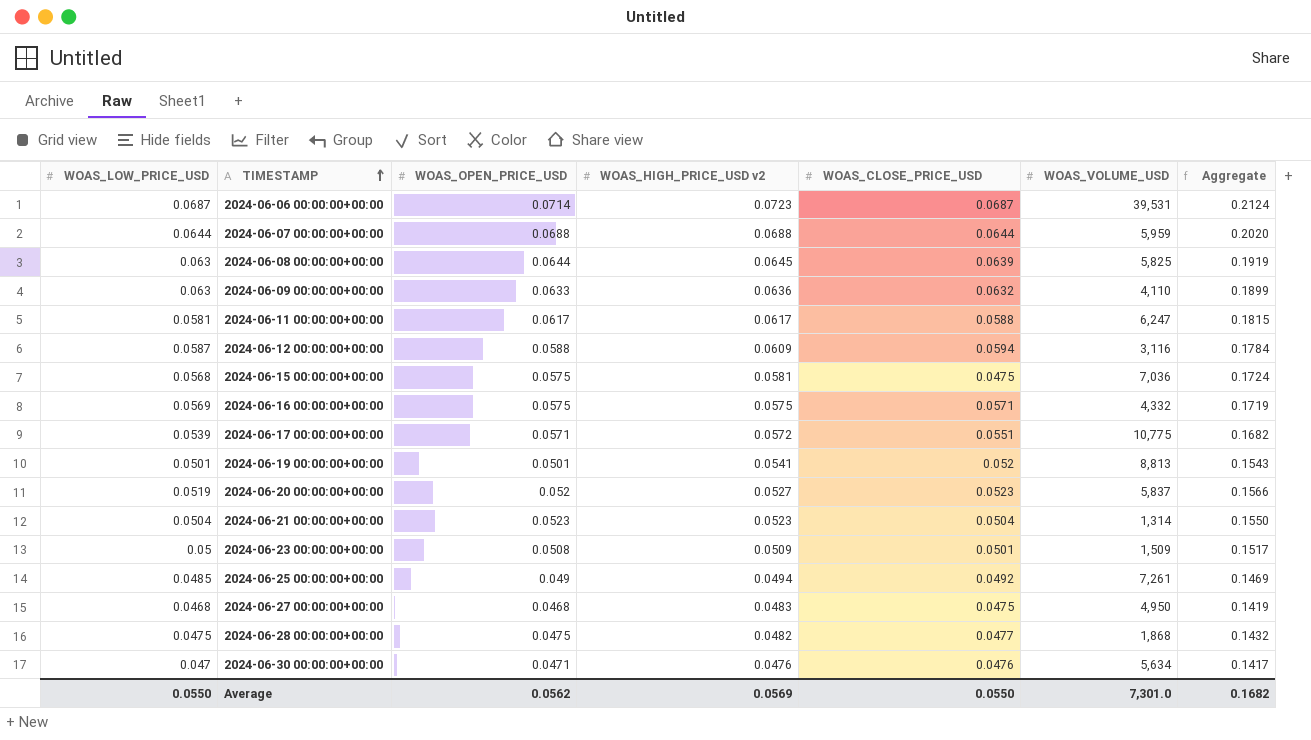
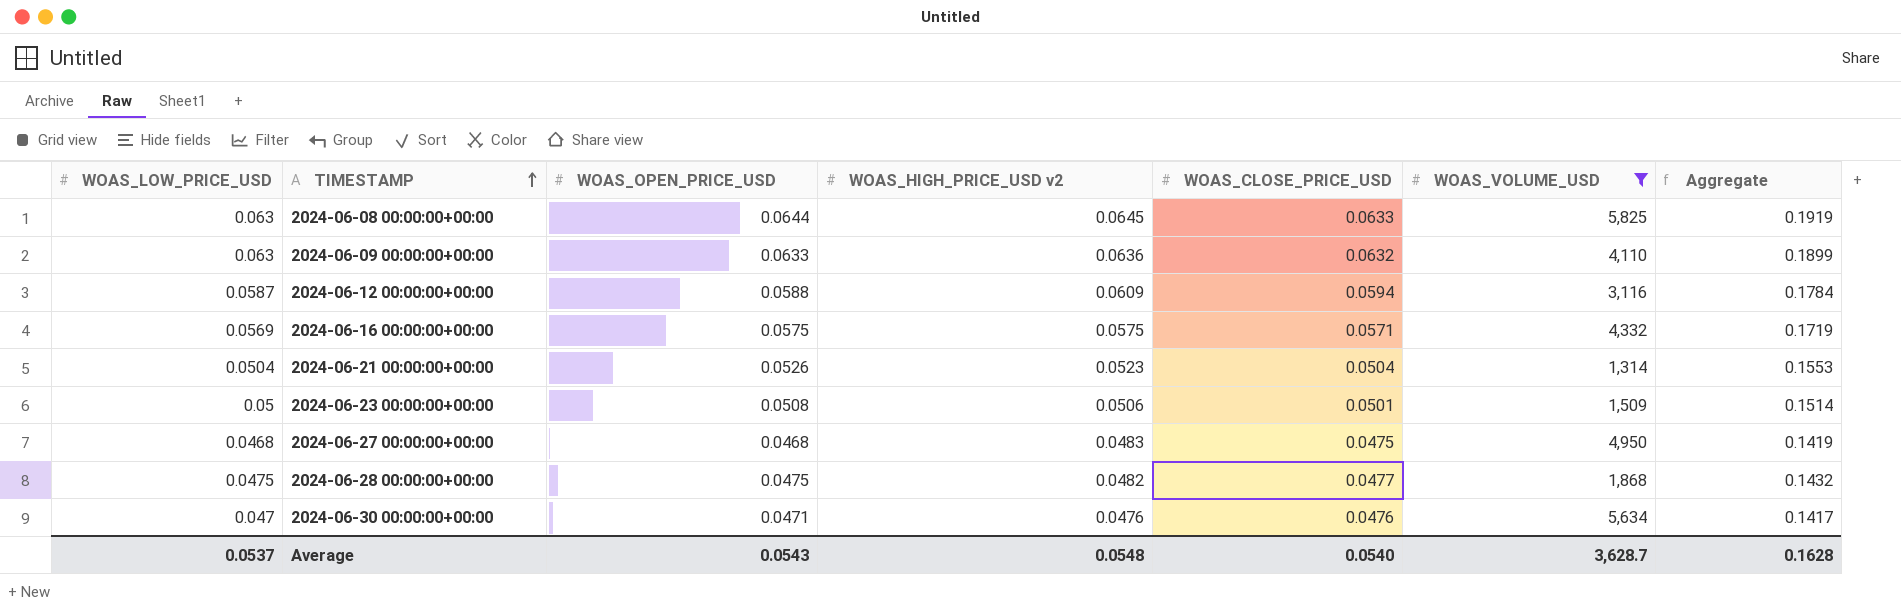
filter: none -> WOAS_VOLUME_USD <= 5,825
2024-06-08 00:00:00+00:00 | WOAS_CLOSE_PRICE_USD: 0.0639 -> 0.0633
2024-06-21 00:00:00+00:00 | WOAS_OPEN_PRICE_USD: 0.0523 -> 0.0526
2024-06-21 00:00:00+00:00 | Aggregate: 0.1550 -> 0.1553
2024-06-23 00:00:00+00:00 | WOAS_HIGH_PRICE_USD v2: 0.0509 -> 0.0506
2024-06-23 00:00:00+00:00 | Aggregate: 0.1517 -> 0.1514
Average | WOAS_LOW_PRICE_USD: 0.0550 -> 0.0537
Average | WOAS_OPEN_PRICE_USD: 0.0562 -> 0.0543
Average | WOAS_HIGH_PRICE_USD v2: 0.0569 -> 0.0548
Average | WOAS_CLOSE_PRICE_USD: 0.0550 -> 0.0540
Average | WOAS_VOLUME_USD: 7,301.0 -> 3,628.7
Average | Aggregate: 0.1682 -> 0.1628

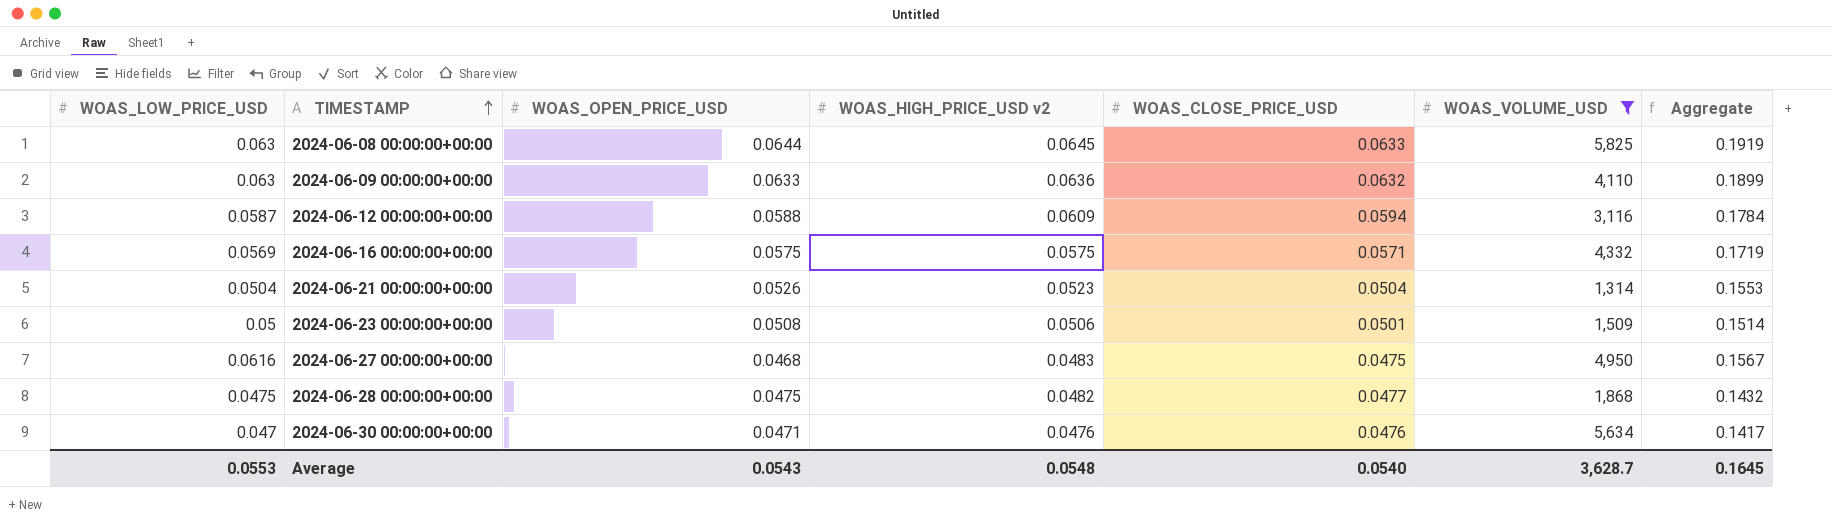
2024-06-27 00:00:00+00:00 | WOAS_LOW_PRICE_USD: 0.0468 -> 0.0616
2024-06-27 00:00:00+00:00 | Aggregate: 0.1419 -> 0.1567
Average | WOAS_LOW_PRICE_USD: 0.0537 -> 0.0553
Average | Aggregate: 0.1628 -> 0.1645

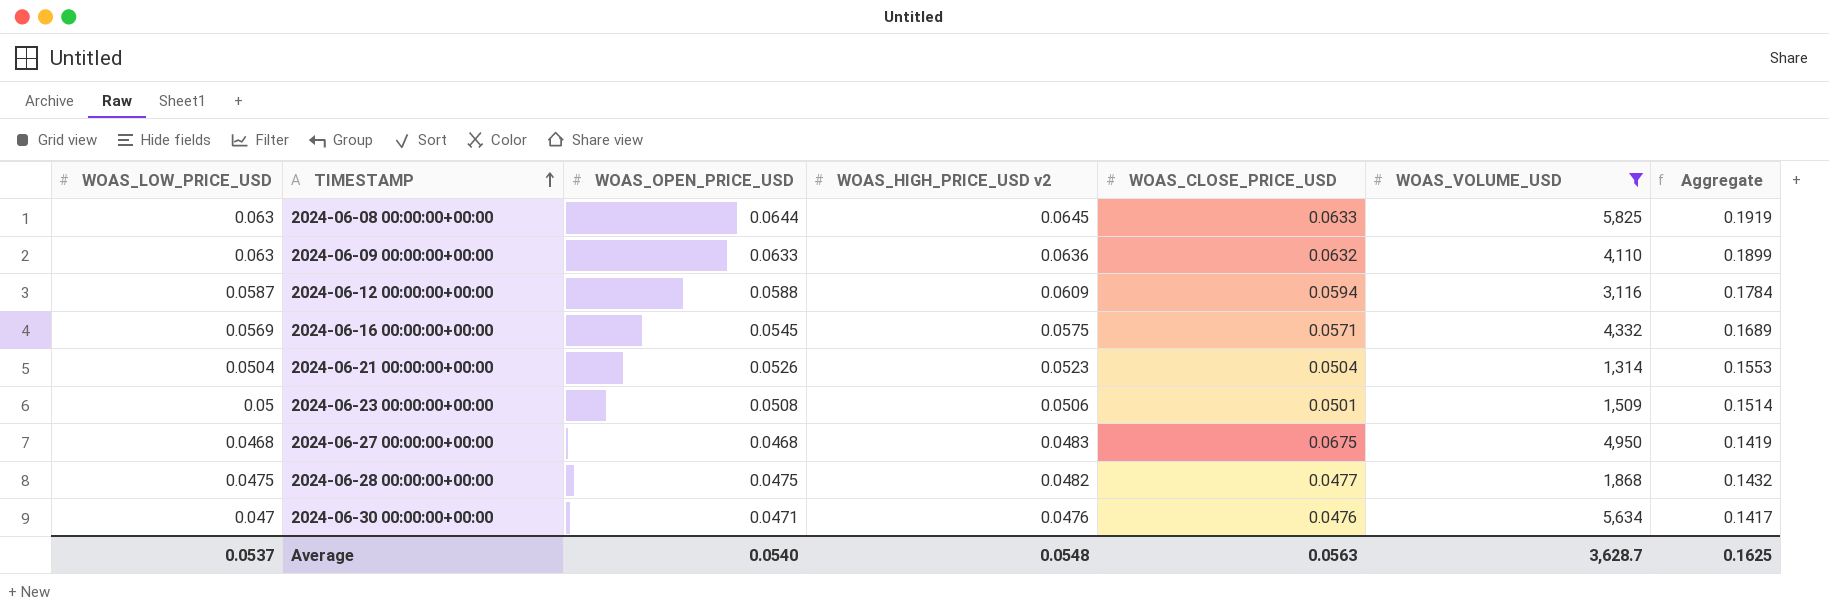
2024-06-16 00:00:00+00:00 | WOAS_OPEN_PRICE_USD: 0.0575 -> 0.0545
2024-06-16 00:00:00+00:00 | Aggregate: 0.1719 -> 0.1689
2024-06-27 00:00:00+00:00 | WOAS_LOW_PRICE_USD: 0.0616 -> 0.0468
2024-06-27 00:00:00+00:00 | WOAS_CLOSE_PRICE_USD: 0.0475 -> 0.0675
2024-06-27 00:00:00+00:00 | Aggregate: 0.1567 -> 0.1419
Average | WOAS_LOW_PRICE_USD: 0.0553 -> 0.0537
Average | WOAS_OPEN_PRICE_USD: 0.0543 -> 0.0540
Average | WOAS_CLOSE_PRICE_USD: 0.0540 -> 0.0563
Average | Aggregate: 0.1645 -> 0.1625

